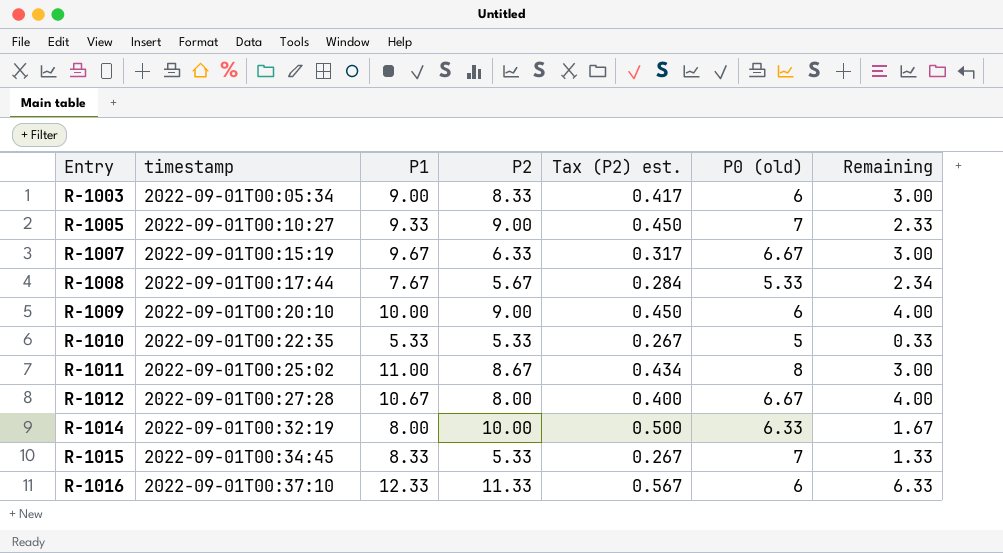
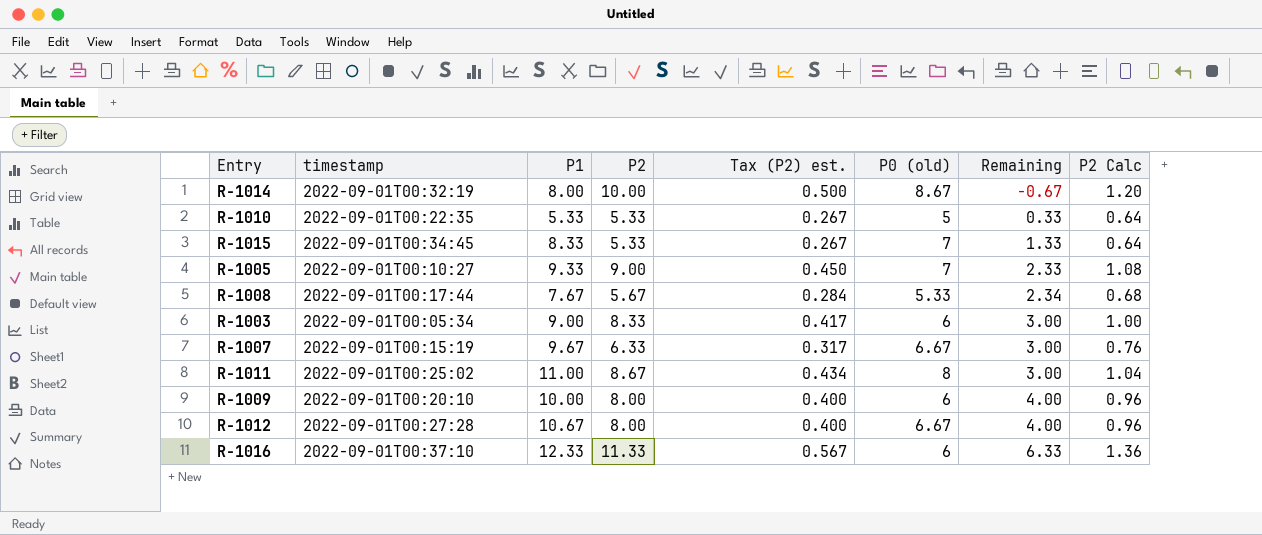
row order: Entry ascending -> Remaining ascending
column P2 Calc | formula: none -> [P2] * 0.12
R-1014 | P0 (old): 6.33 -> 8.67
R-1014 | Remaining: 1.67 -> -0.67
R-1009 | P2: 9.00 -> 8.00
R-1009 | Tax (P2) est.: 0.450 -> 0.400

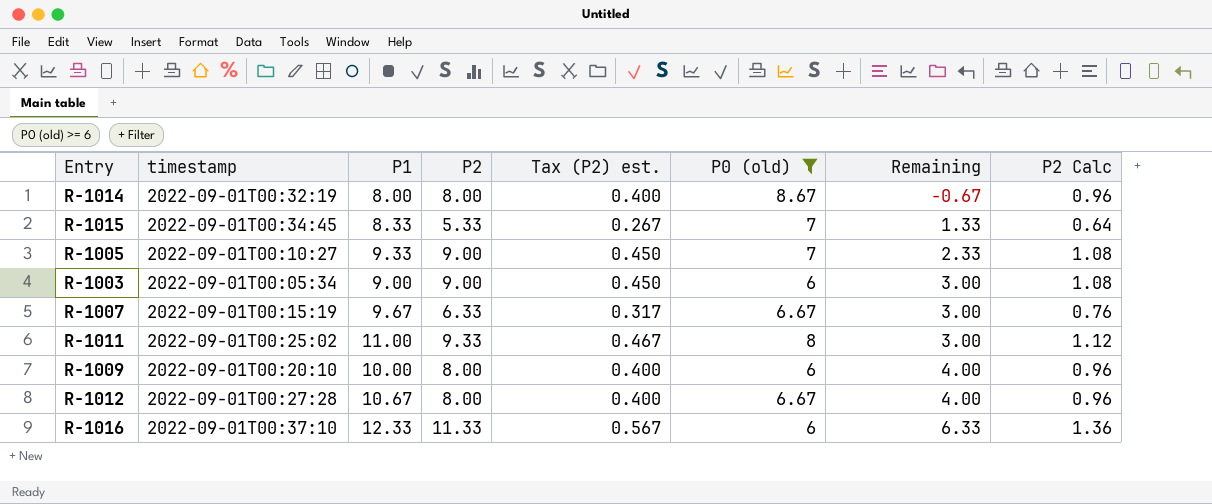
filter: none -> P0 (old) >= 6
R-1014 | P2: 10.00 -> 8.00
R-1014 | Tax (P2) est.: 0.500 -> 0.400
R-1014 | P2 Calc: 1.20 -> 0.96
R-1003 | P2: 8.33 -> 9.00
R-1003 | Tax (P2) est.: 0.417 -> 0.450
R-1003 | P2 Calc: 1.00 -> 1.08
R-1011 | P2: 8.67 -> 9.33
R-1011 | Tax (P2) est.: 0.434 -> 0.467
R-1011 | P2 Calc: 1.04 -> 1.12

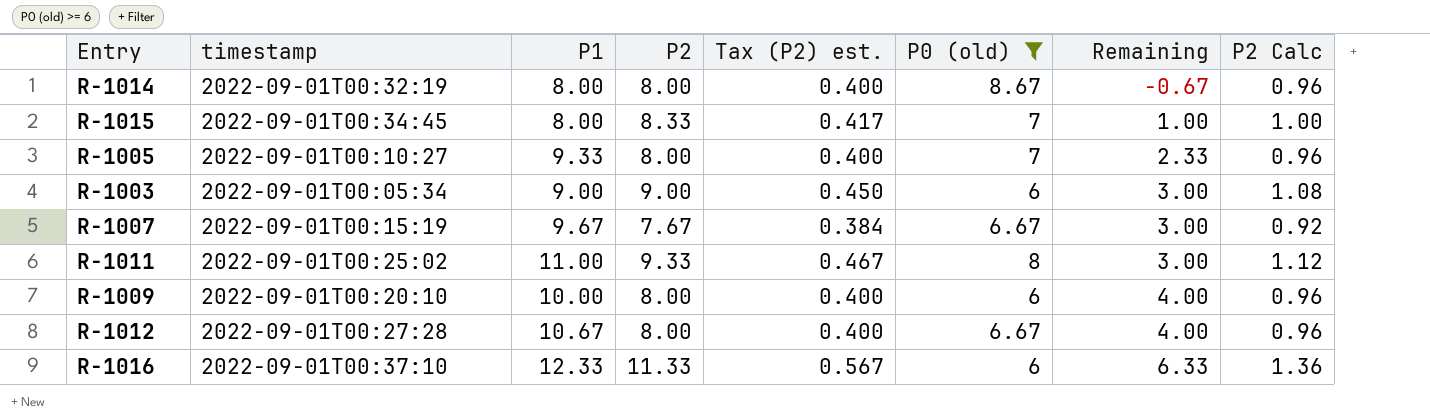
R-1015 | P1: 8.33 -> 8.00
R-1015 | P2: 5.33 -> 8.33
R-1015 | Tax (P2) est.: 0.267 -> 0.417
R-1015 | Remaining: 1.33 -> 1.00
R-1015 | P2 Calc: 0.64 -> 1.00
R-1005 | P2: 9.00 -> 8.00
R-1005 | Tax (P2) est.: 0.450 -> 0.400
R-1005 | P2 Calc: 1.08 -> 0.96
R-1007 | P2: 6.33 -> 7.67
R-1007 | Tax (P2) est.: 0.317 -> 0.384
R-1007 | P2 Calc: 0.76 -> 0.92

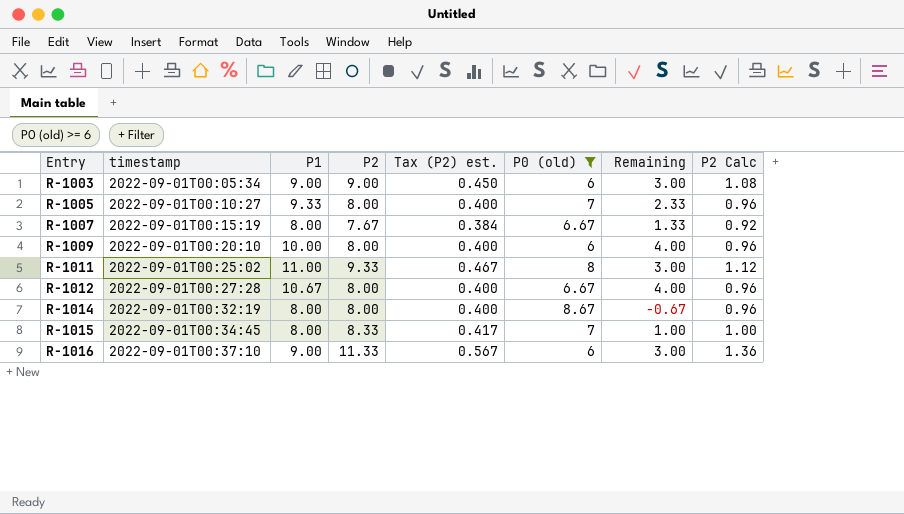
row order: Remaining ascending -> Entry ascending
R-1007 | P1: 9.67 -> 8.00
R-1007 | Remaining: 3.00 -> 1.33
R-1016 | P1: 12.33 -> 9.00
R-1016 | Remaining: 6.33 -> 3.00

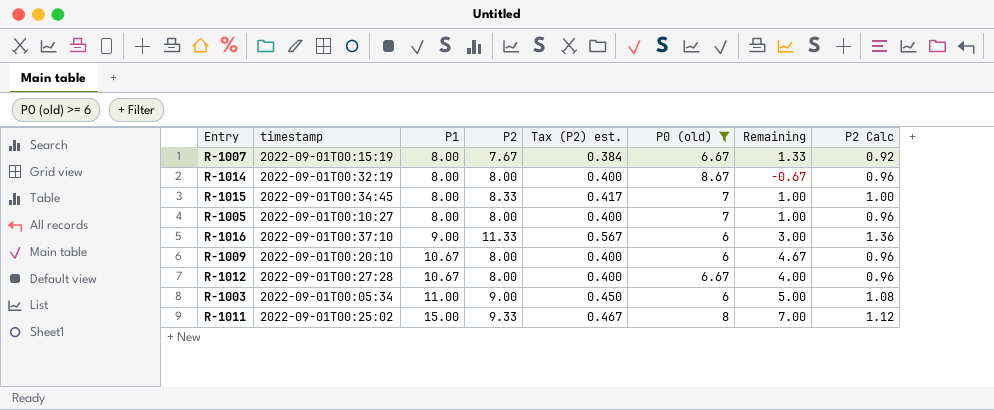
row order: Entry ascending -> P1 ascending
R-1005 | P1: 9.33 -> 8.00
R-1005 | Remaining: 2.33 -> 1.00
R-1009 | P1: 10.00 -> 10.67
R-1009 | Remaining: 4.00 -> 4.67
R-1003 | P1: 9.00 -> 11.00
R-1003 | Remaining: 3.00 -> 5.00
R-1011 | P1: 11.00 -> 15.00
R-1011 | Remaining: 3.00 -> 7.00

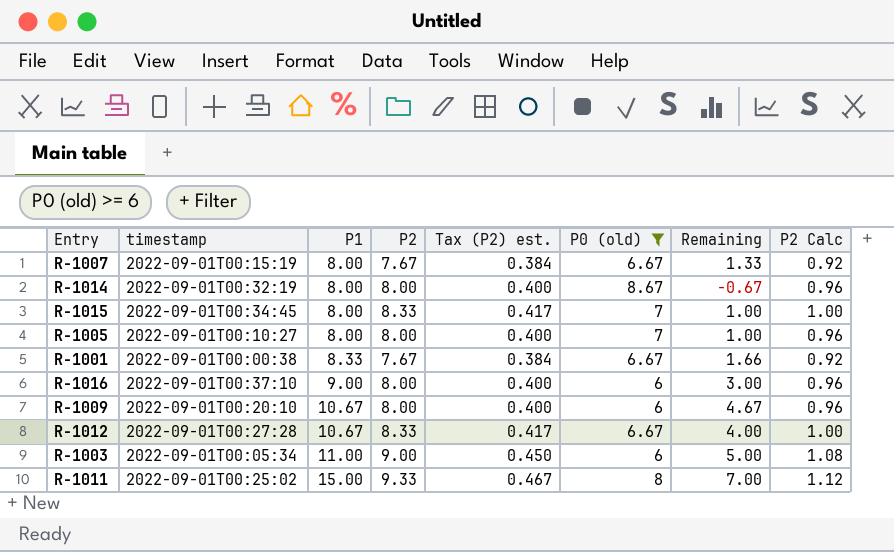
row R-1001: none -> 2022-09-01T00:00:38 | 8.33 | 7.67 | 0.384 | 6.67 | 1.66 | 0.92
R-1016 | P2: 11.33 -> 8.00
R-1016 | Tax (P2) est.: 0.567 -> 0.400
R-1016 | P2 Calc: 1.36 -> 0.96
R-1012 | P2: 8.00 -> 8.33
R-1012 | Tax (P2) est.: 0.400 -> 0.417
R-1012 | P2 Calc: 0.96 -> 1.00

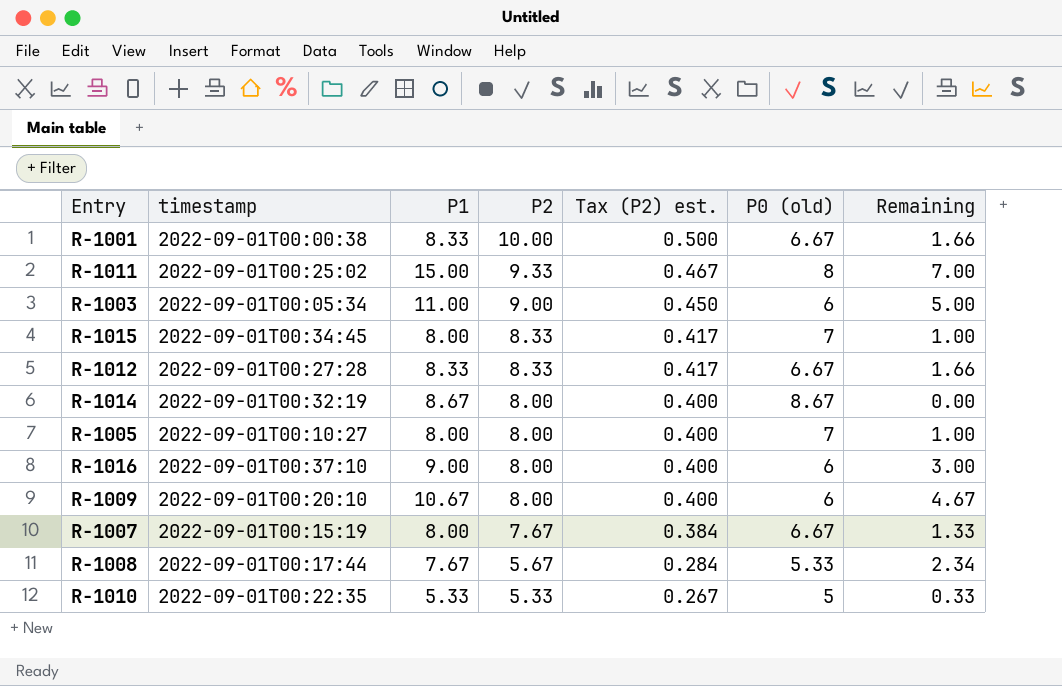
filter: P0 (old) >= 6 -> none
row order: P1 ascending -> P2 descending
column P2 Calc | formula: [P2] * 0.12 -> none
R-1001 | P2: 7.67 -> 10.00
R-1001 | Tax (P2) est.: 0.384 -> 0.500
R-1012 | P1: 10.67 -> 8.33
R-1012 | Remaining: 4.00 -> 1.66
R-1014 | P1: 8.00 -> 8.67
R-1014 | Remaining: -0.67 -> 0.00

